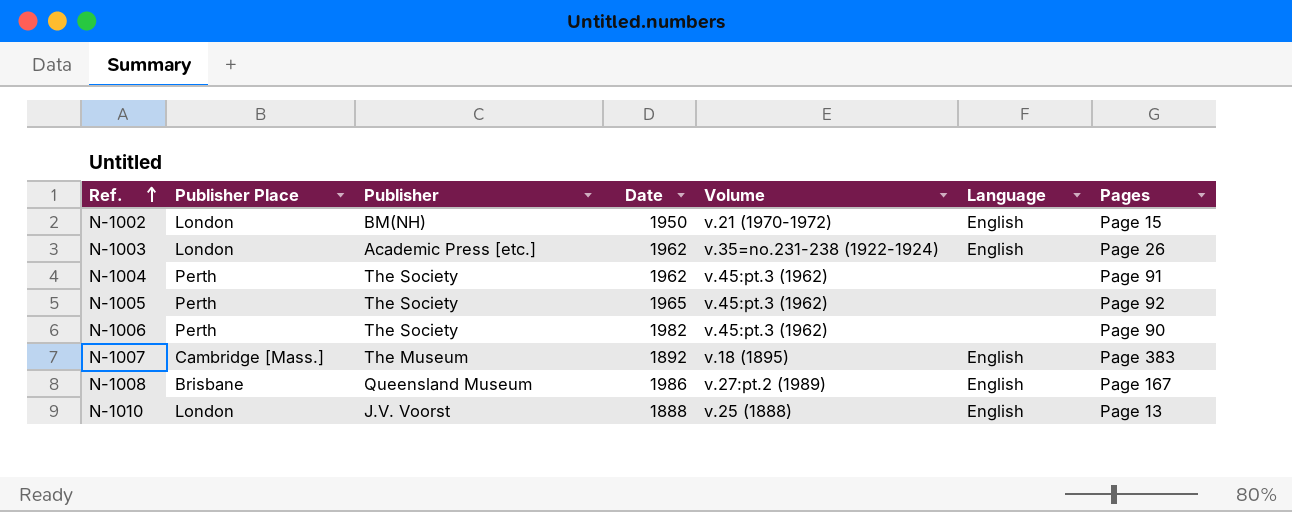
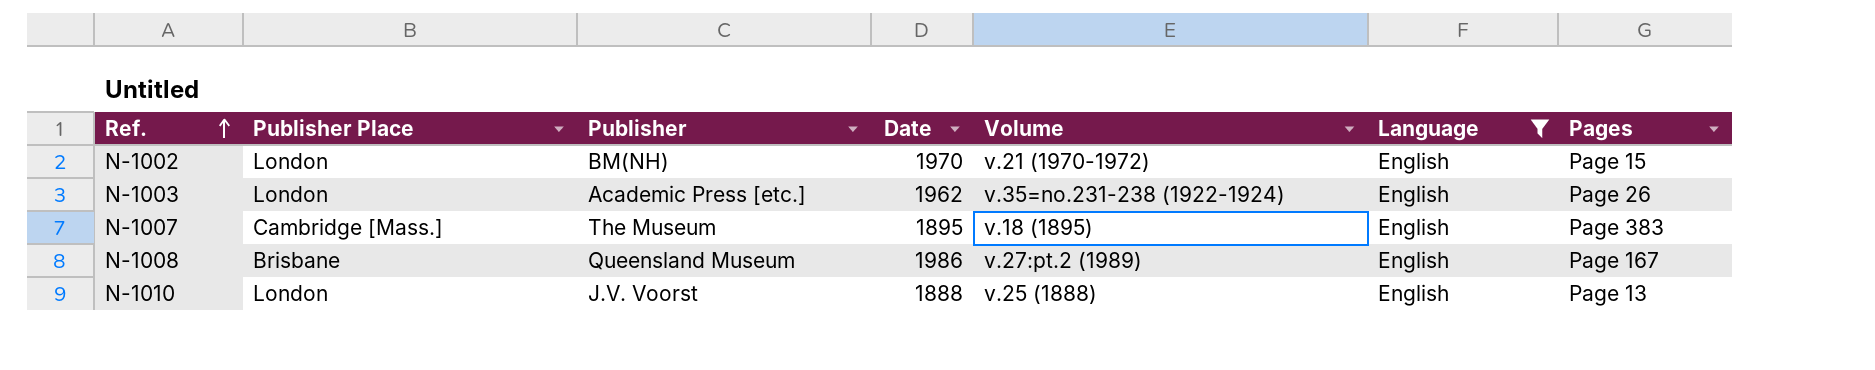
filter: none -> Language = English
N-1002 | Date: 1950 -> 1970
N-1007 | Date: 1892 -> 1895

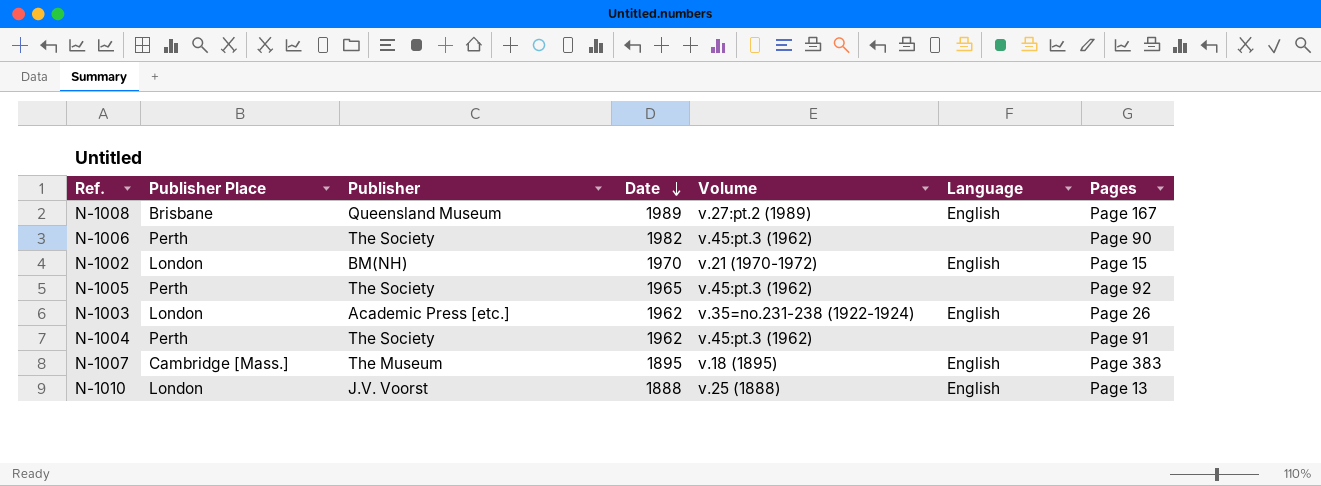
filter: Language = English -> none
row order: Ref. ascending -> Date descending
N-1008 | Date: 1986 -> 1989

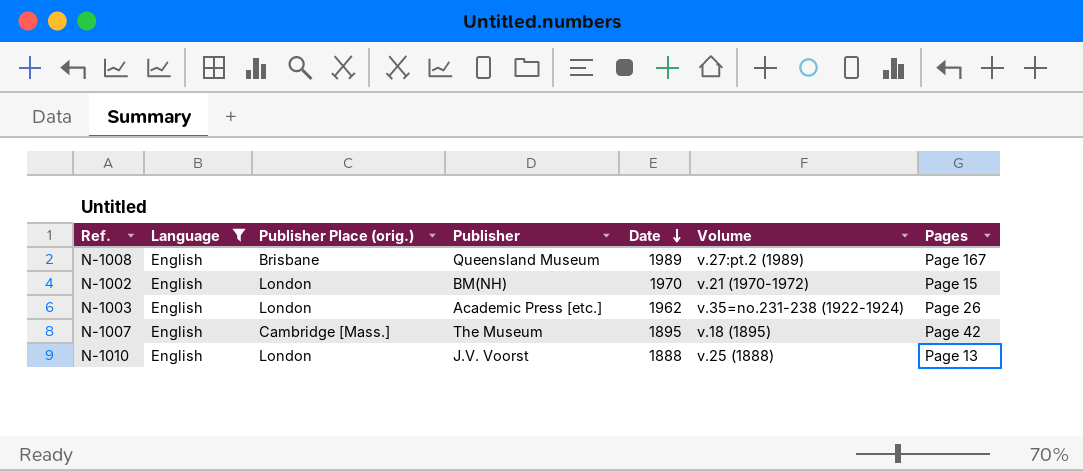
filter: none -> Language = English
column Language | position: 6 -> 2
column name: Publisher Place -> Publisher Place (orig.)
N-1007 | Pages: Page 383 -> Page 42

